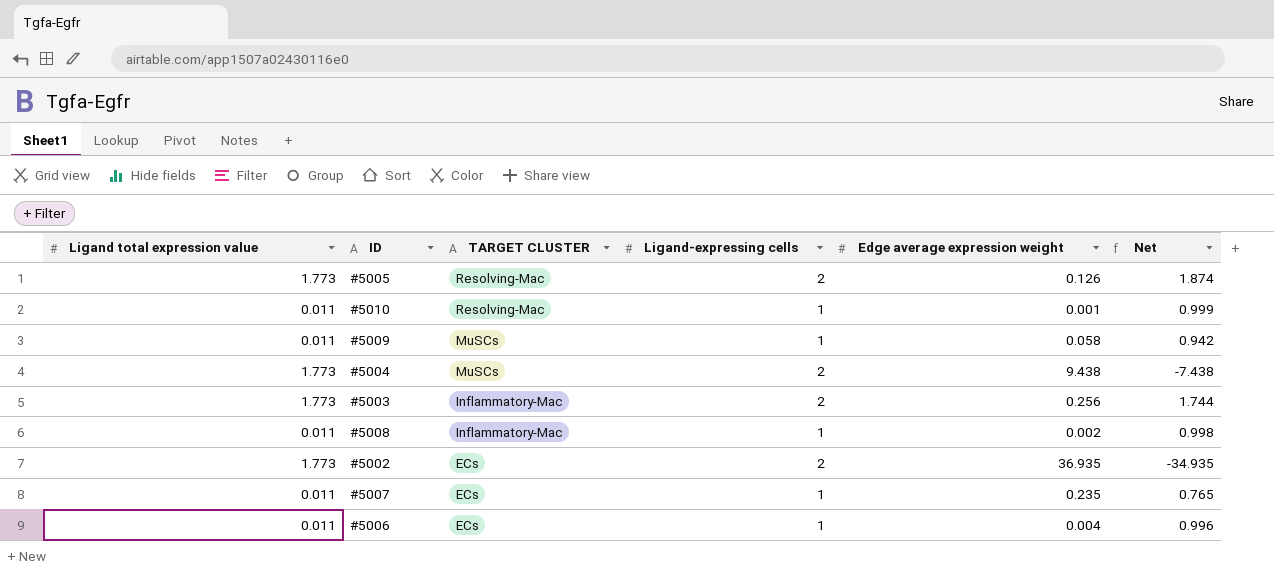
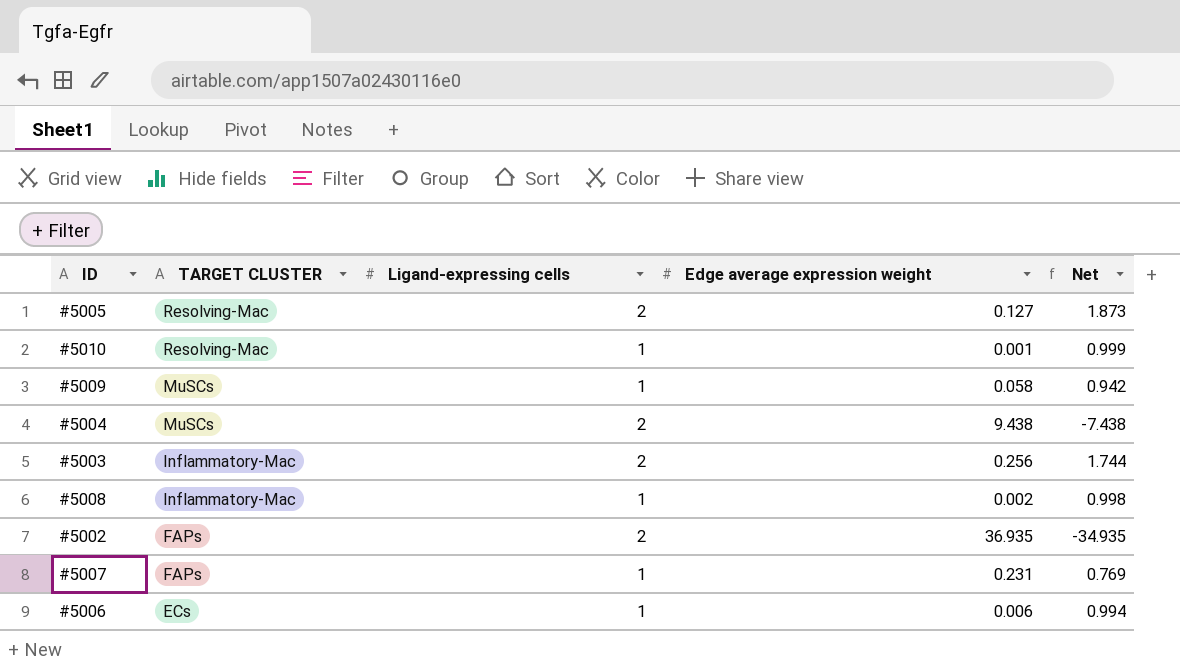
column Ligand total expression value | position: 1 -> none
#5005 | Edge average expression weight: 0.126 -> 0.127
#5005 | Net: 1.874 -> 1.873
#5002 | TARGET CLUSTER: ECs -> FAPs
#5007 | TARGET CLUSTER: ECs -> FAPs
#5007 | Edge average expression weight: 0.235 -> 0.231
#5007 | Net: 0.765 -> 0.769
#5006 | Edge average expression weight: 0.004 -> 0.006
#5006 | Net: 0.996 -> 0.994

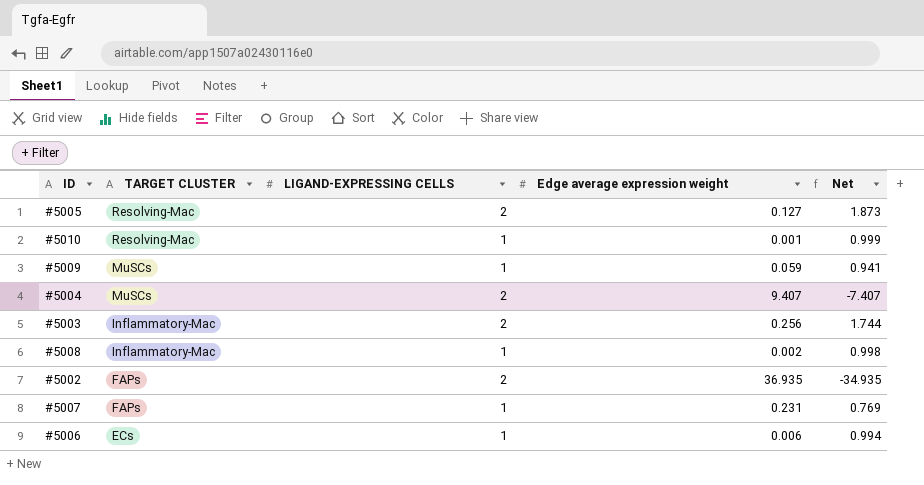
column name: Ligand-expressing cells -> LIGAND-EXPRESSING CELLS
#5009 | Edge average expression weight: 0.058 -> 0.059
#5009 | Net: 0.942 -> 0.941
#5004 | Edge average expression weight: 9.438 -> 9.407
#5004 | Net: -7.438 -> -7.407

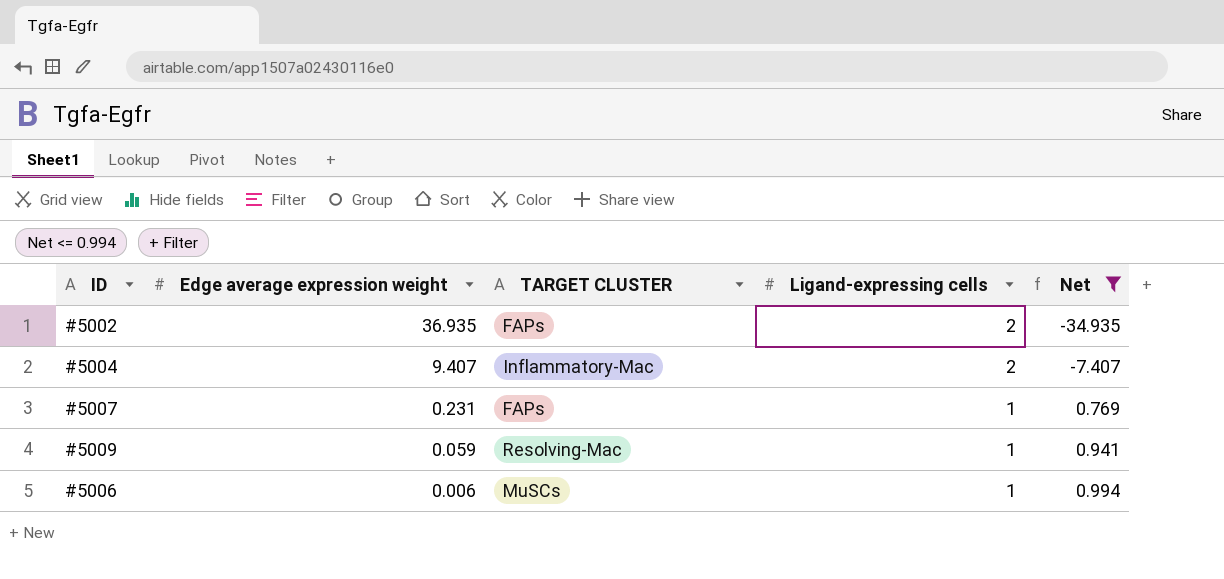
filter: none -> Net <= 0.994
row order: TARGET CLUSTER descending -> Edge average expression weight descending
column Edge average expression weight | position: 4 -> 2
column name: LIGAND-EXPRESSING CELLS -> Ligand-expressing cells
#5004 | TARGET CLUSTER: MuSCs -> Inflammatory-Mac
#5009 | TARGET CLUSTER: MuSCs -> Resolving-Mac
#5006 | TARGET CLUSTER: ECs -> MuSCs

